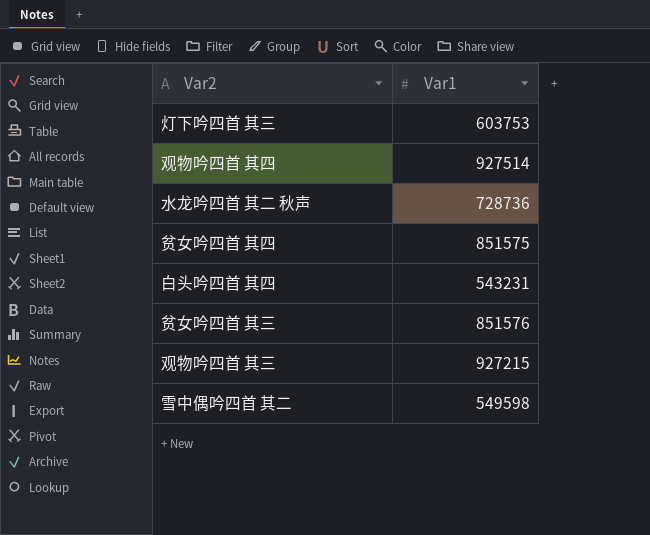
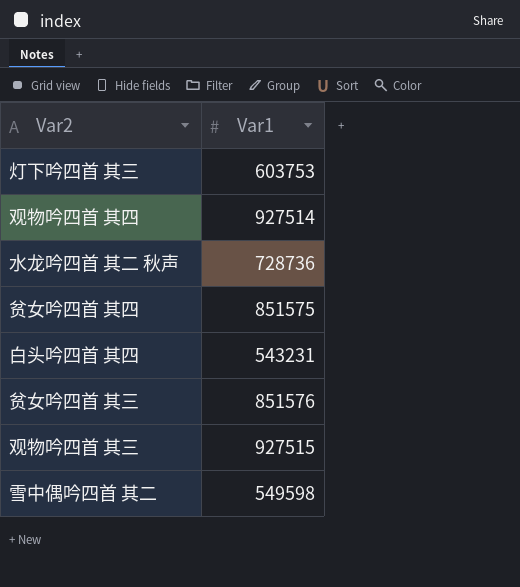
观物吟四首 其三 | Var1: 927215 -> 927515

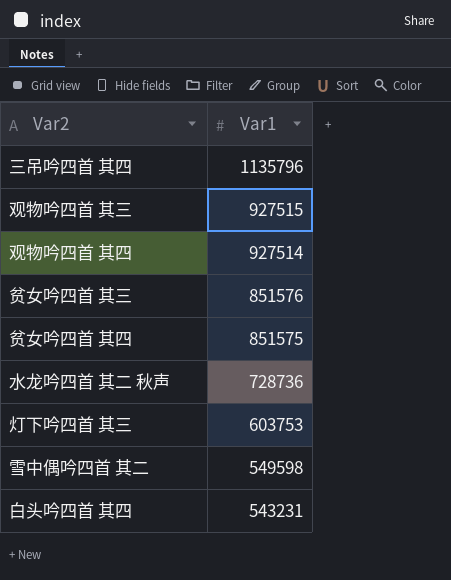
row order: none -> Var1 descending
row 三吊吟四首 其四: none -> 1135796

